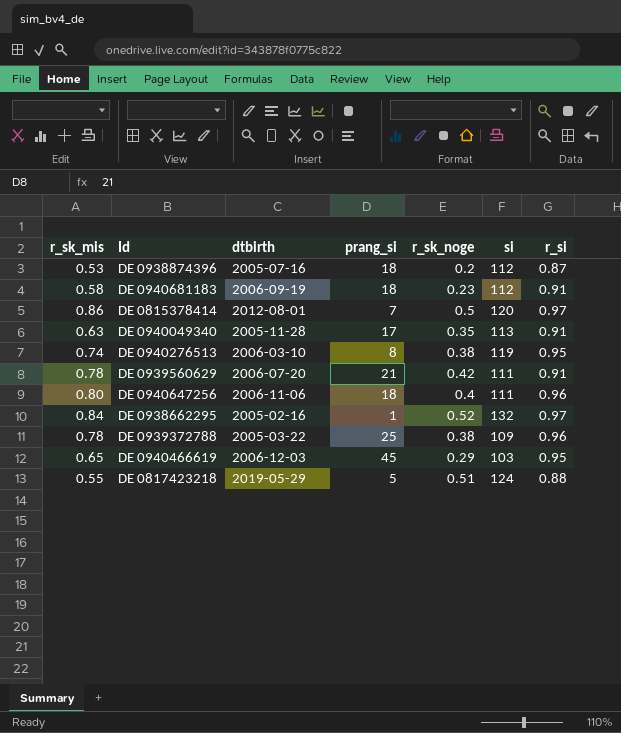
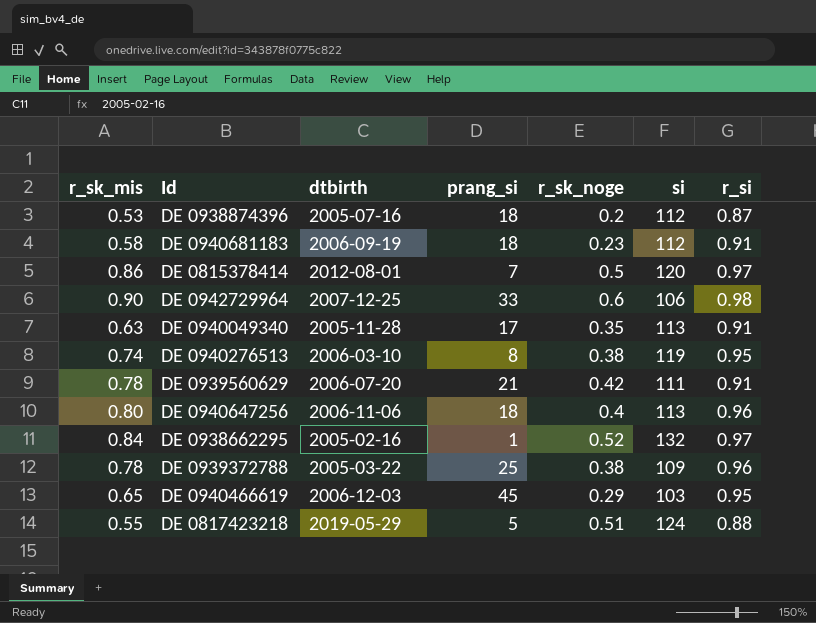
row DE 0942729964: none -> 0.90 | 2007-12-25 | 33 | 0.6 | 106 | 0.98
DE 0940647256 | si: 111 -> 113

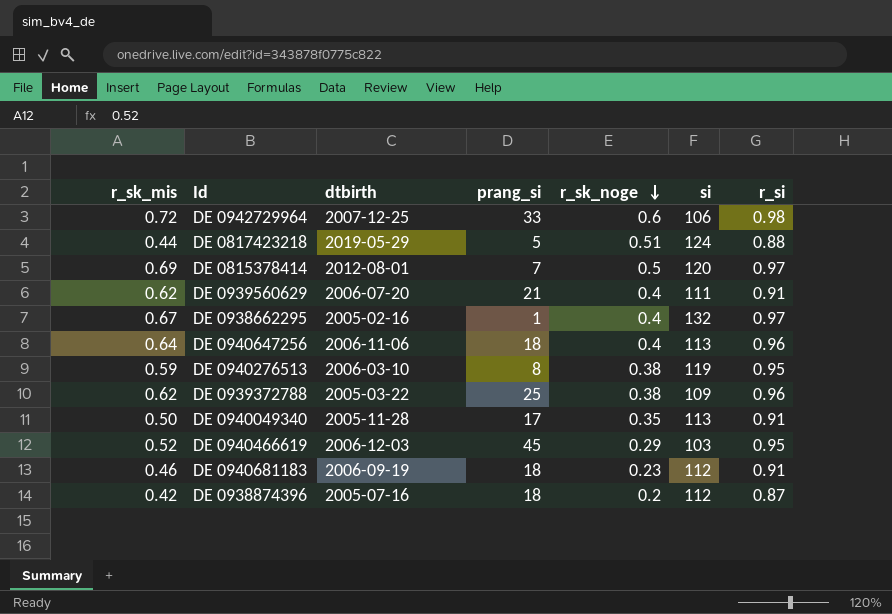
row order: none -> r_sk_noge descending
DE 0942729964 | r_sk_mis: 0.90 -> 0.72
DE 0817423218 | r_sk_mis: 0.55 -> 0.44
DE 0815378414 | r_sk_mis: 0.86 -> 0.69
DE 0939560629 | r_sk_mis: 0.78 -> 0.62
DE 0939560629 | r_sk_noge: 0.42 -> 0.4
DE 0938662295 | r_sk_mis: 0.84 -> 0.67
DE 0938662295 | r_sk_noge: 0.52 -> 0.4
DE 0940647256 | r_sk_mis: 0.80 -> 0.64
DE 0940276513 | r_sk_mis: 0.74 -> 0.59
DE 0939372788 | r_sk_mis: 0.78 -> 0.62
DE 0940049340 | r_sk_mis: 0.63 -> 0.50
DE 0940466619 | r_sk_mis: 0.65 -> 0.52
DE 0940681183 | r_sk_mis: 0.58 -> 0.46
DE 0938874396 | r_sk_mis: 0.53 -> 0.42

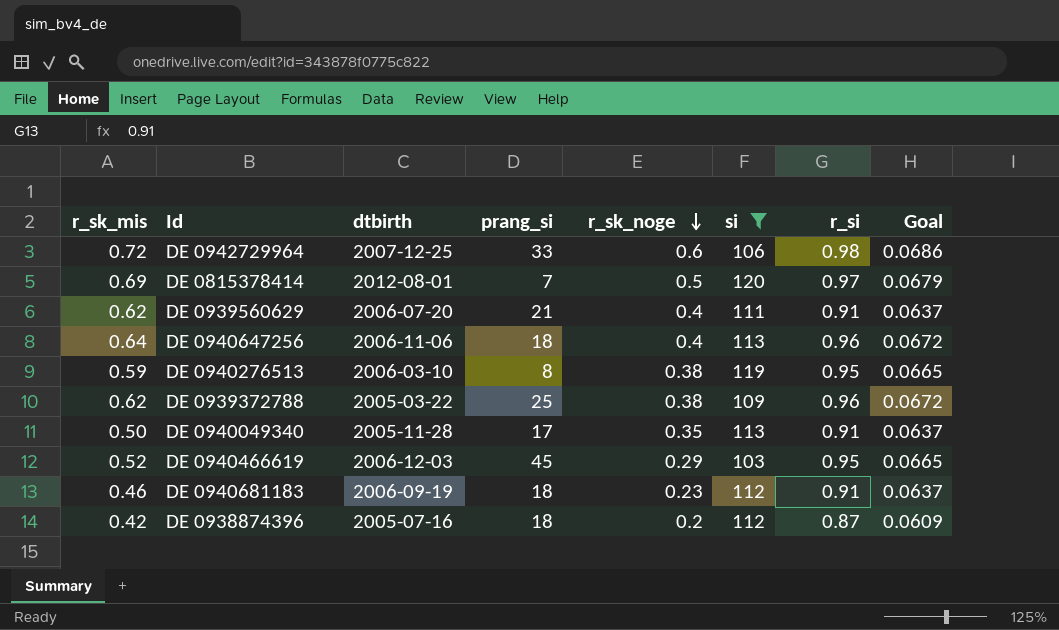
filter: none -> si <= 120
column Goal | formula: none -> [r_si] * 0.07

